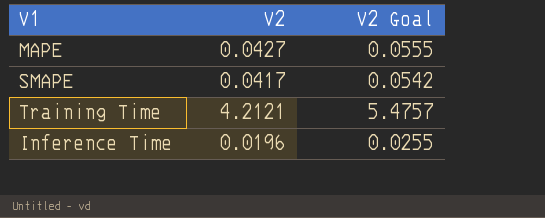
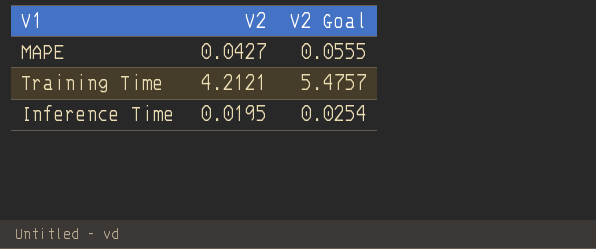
row SMAPE: 0.0417 | 0.0542 -> none
Inference Time | V2: 0.0196 -> 0.0195
Inference Time | V2 Goal: 0.0255 -> 0.0254

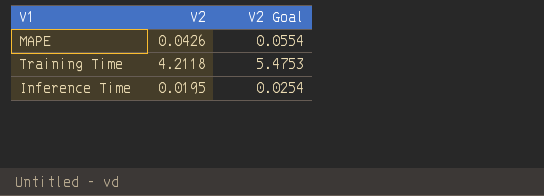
MAPE | V2: 0.0427 -> 0.0426
MAPE | V2 Goal: 0.0555 -> 0.0554
Training Time | V2: 4.2121 -> 4.2118
Training Time | V2 Goal: 5.4757 -> 5.4753

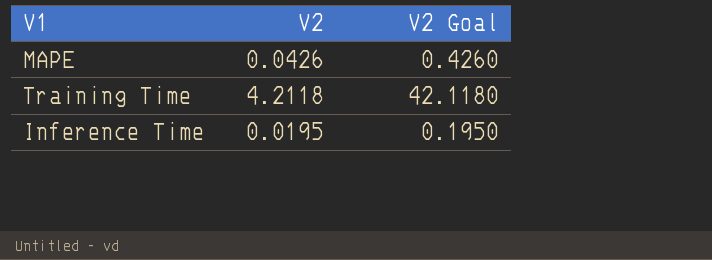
column V2 Goal | formula: [V2] * 1.3 -> [V2] * 10

